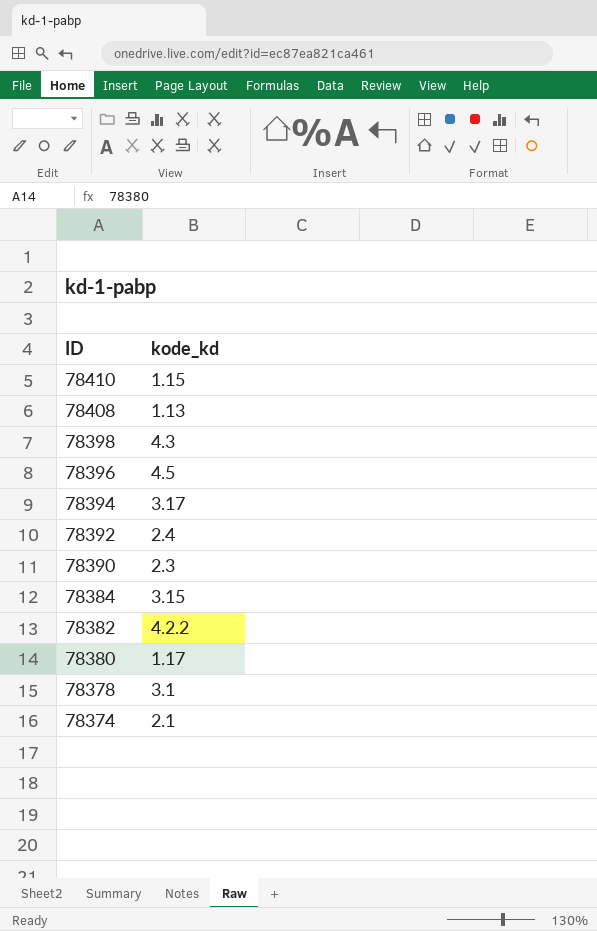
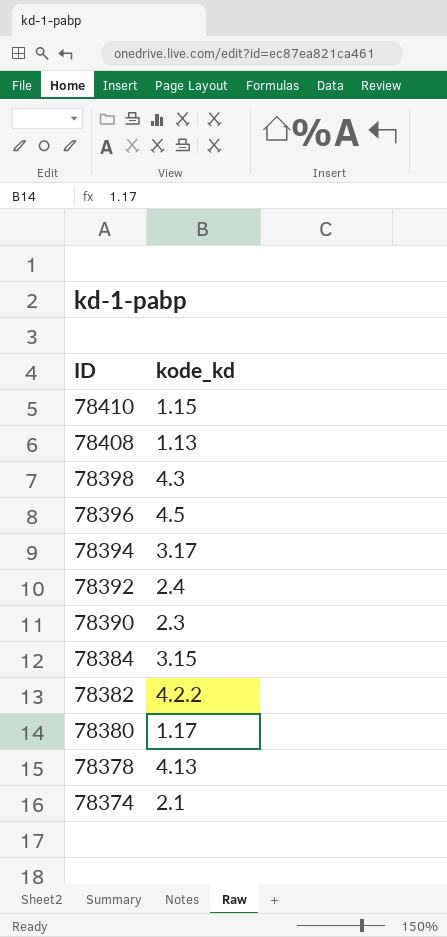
78378 | kode_kd: 3.1 -> 4.13

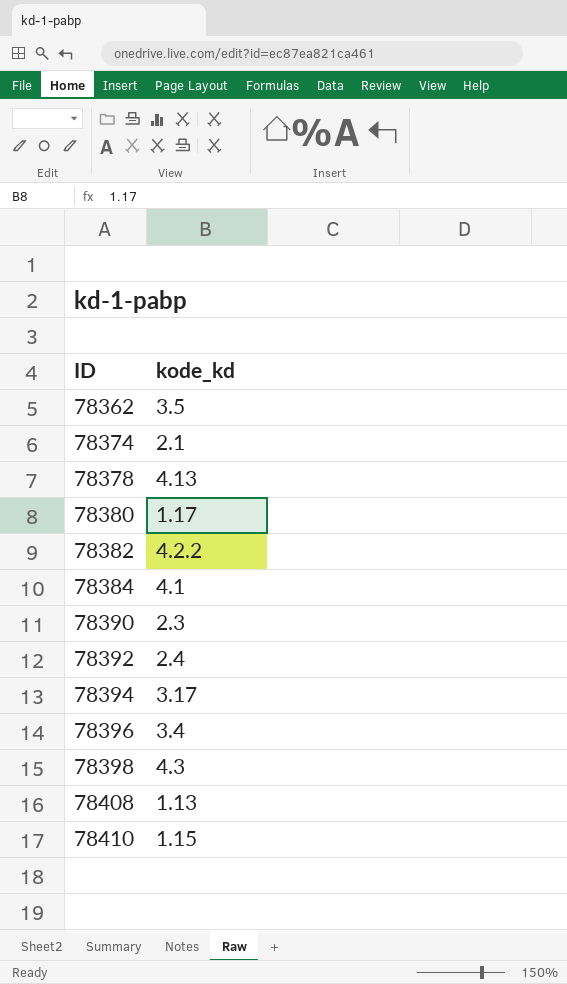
row order: ID descending -> ID ascending
row 78362: none -> 3.5
78384 | kode_kd: 3.15 -> 4.1
78396 | kode_kd: 4.5 -> 3.4

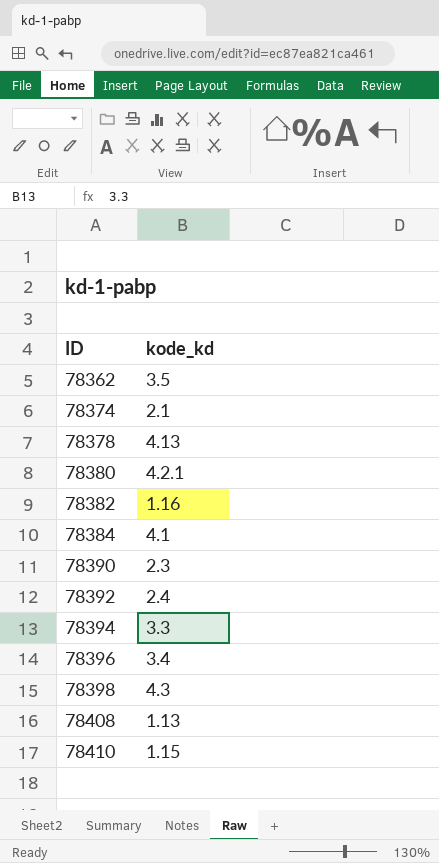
78380 | kode_kd: 1.17 -> 4.2.1
78382 | kode_kd: 4.2.2 -> 1.16
78394 | kode_kd: 3.17 -> 3.3

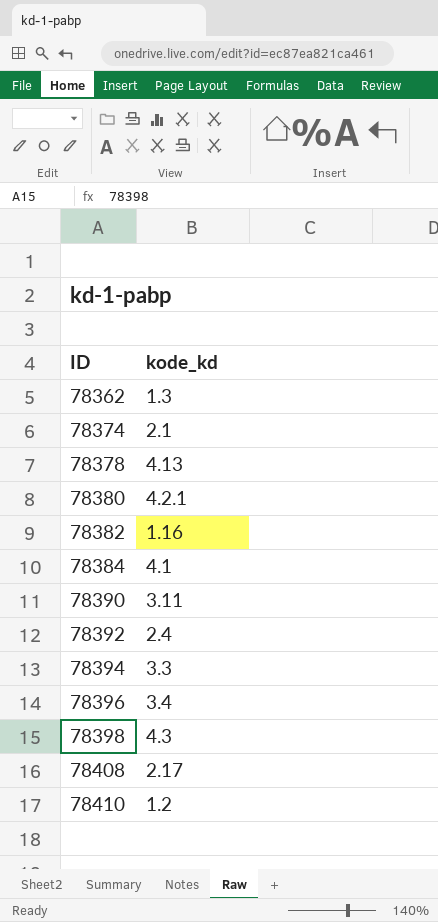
78362 | kode_kd: 3.5 -> 1.3
78390 | kode_kd: 2.3 -> 3.11
78408 | kode_kd: 1.13 -> 2.17
78410 | kode_kd: 1.15 -> 1.2

